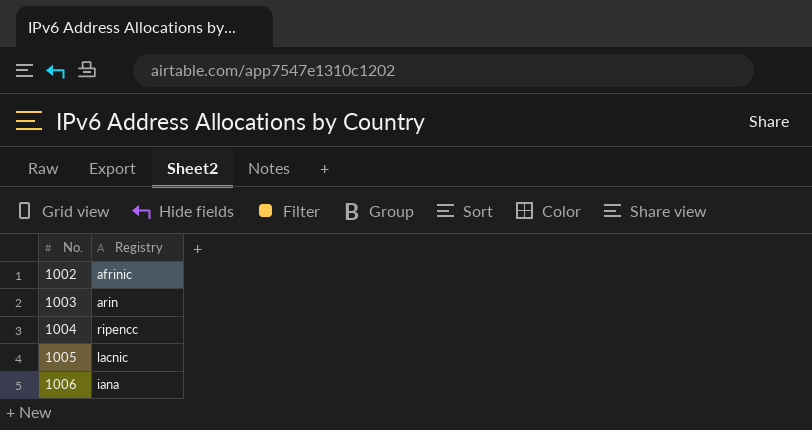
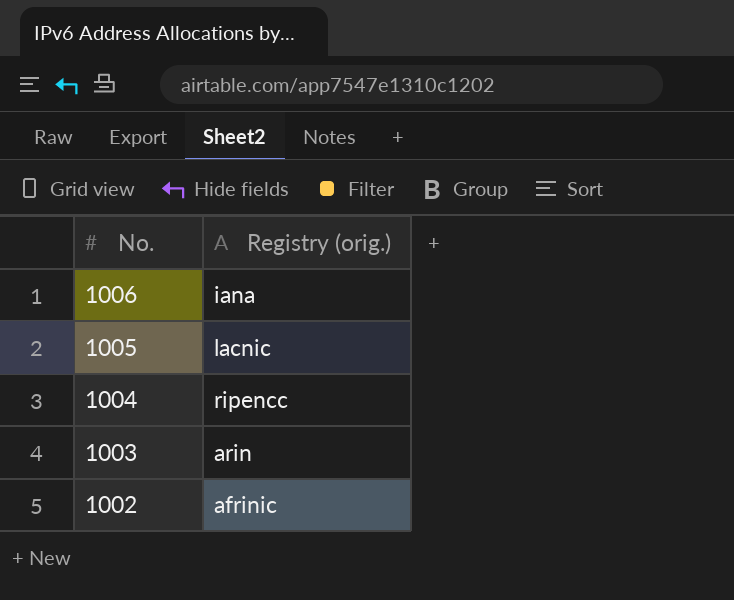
row order: No. ascending -> No. descending
column name: Registry -> Registry (orig.)

